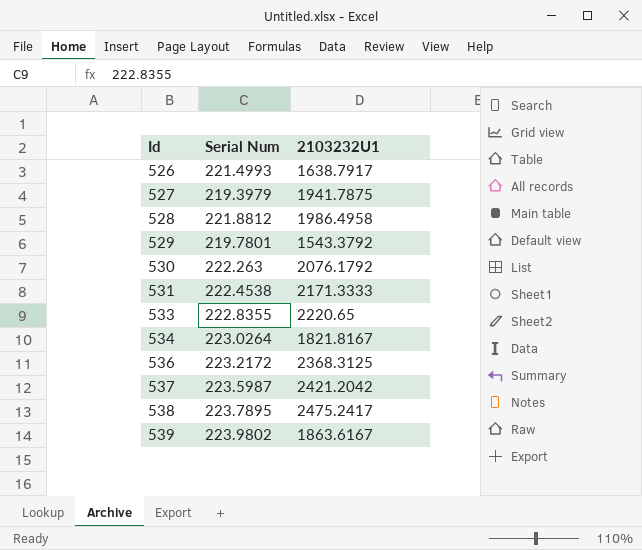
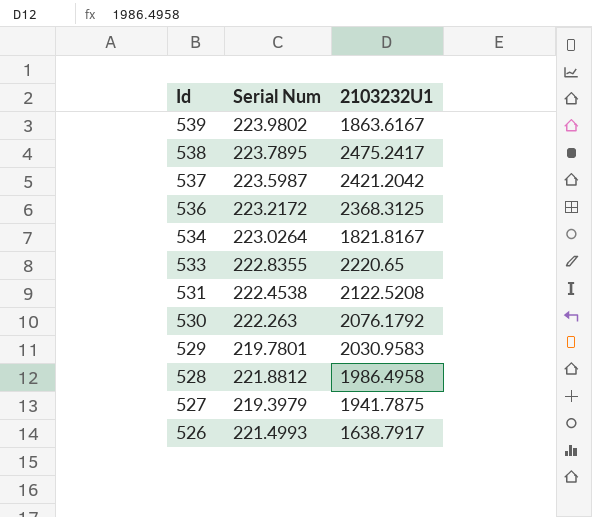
row order: Id ascending -> Id descending
531 | 2103232U1: 2171.3333 -> 2122.5208
529 | 2103232U1: 1543.3792 -> 2030.9583

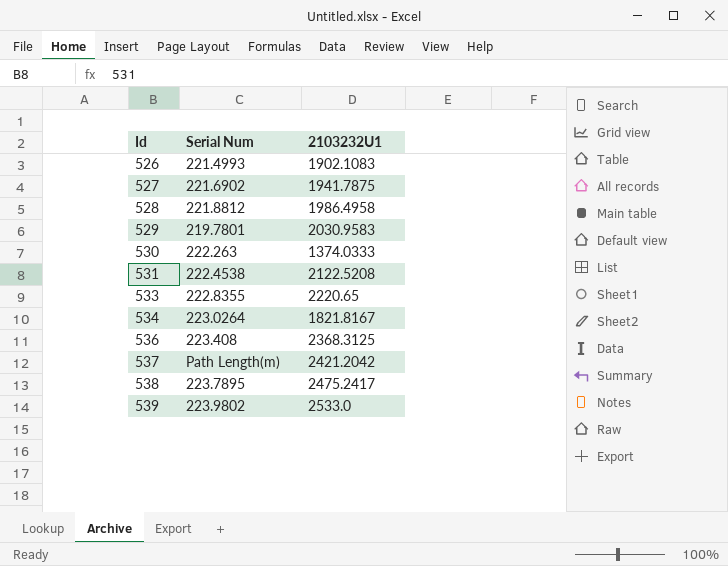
row order: Id descending -> Id ascending
526 | 2103232U1: 1638.7917 -> 1902.1083
527 | Serial Num: 219.3979 -> 221.6902
530 | 2103232U1: 2076.1792 -> 1374.0333
536 | Serial Num: 223.2172 -> 223.408
537 | Serial Num: 223.5987 -> Path Length(m)
539 | 2103232U1: 1863.6167 -> 2533.0

